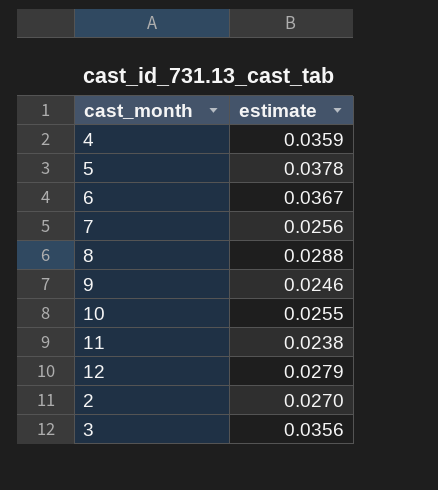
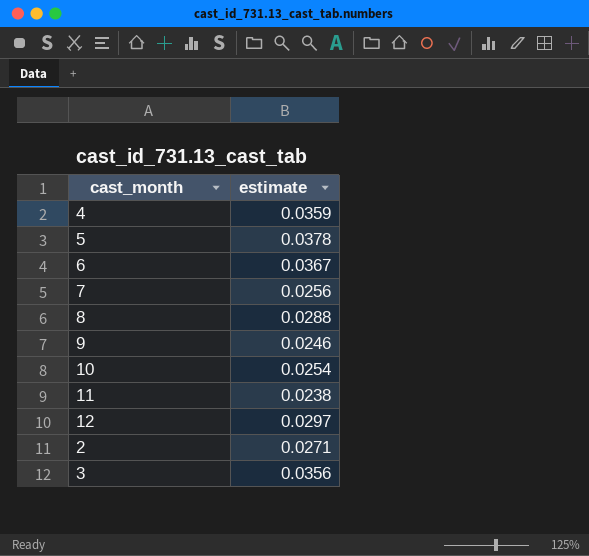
10 | estimate: 0.0255 -> 0.0254
12 | estimate: 0.0279 -> 0.0297
2 | estimate: 0.0270 -> 0.0271

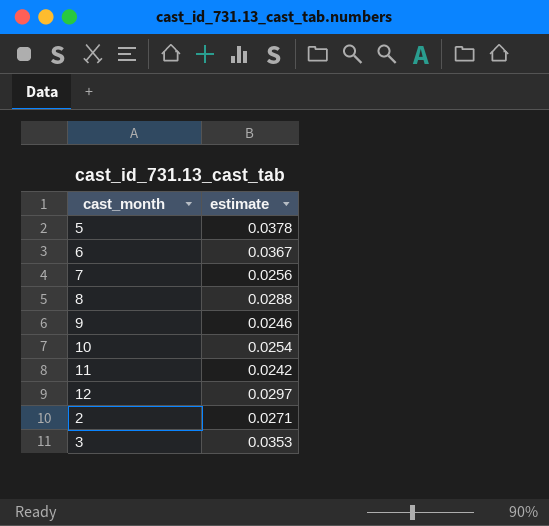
row 4: 0.0359 -> none
11 | estimate: 0.0238 -> 0.0242
3 | estimate: 0.0356 -> 0.0353

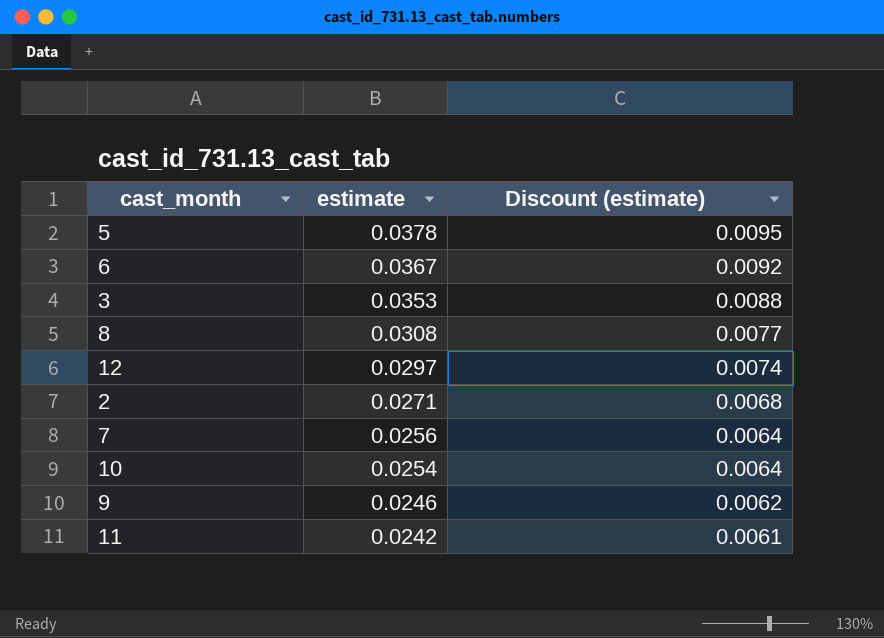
row order: none -> estimate descending
column Discount (estimate) | formula: none -> [estimate] * 0.25
8 | estimate: 0.0288 -> 0.0308

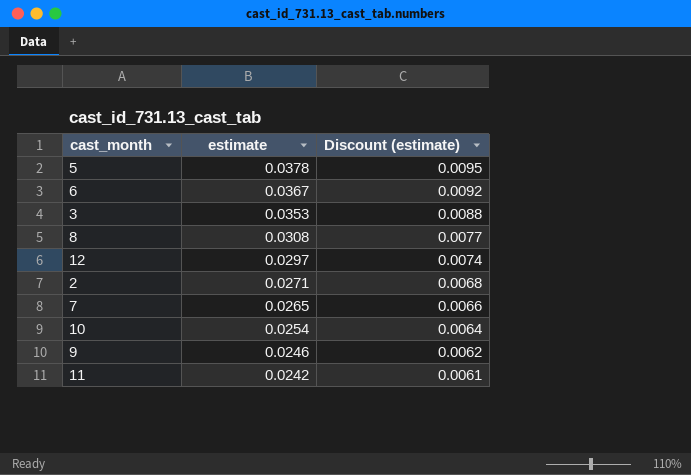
7 | estimate: 0.0256 -> 0.0265
7 | Discount (estimate): 0.0064 -> 0.0066

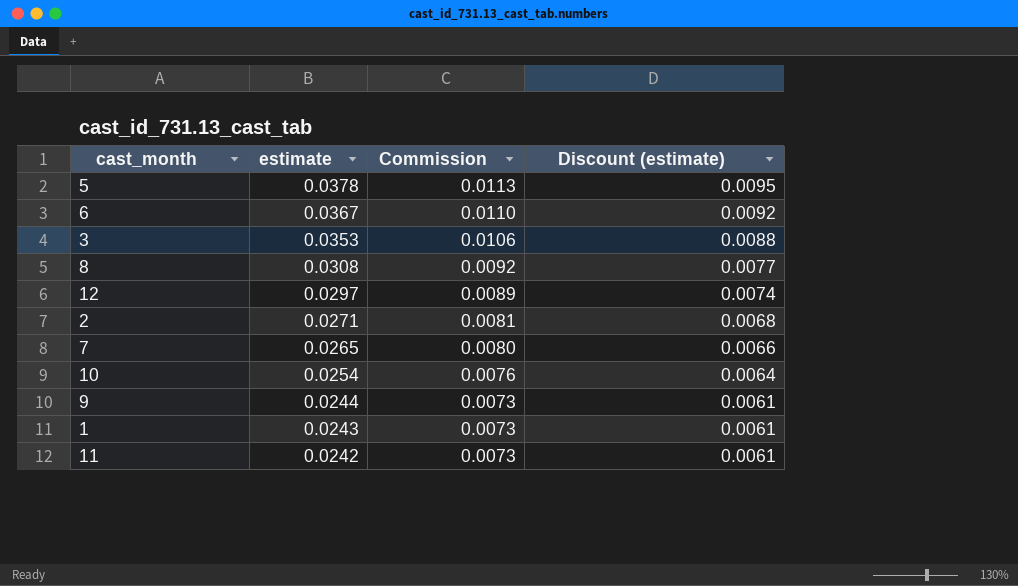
column Commission | formula: none -> [estimate] * 0.3
9 | estimate: 0.0246 -> 0.0244
9 | Discount (estimate): 0.0062 -> 0.0061
row 1: none -> 0.0243 | 0.0073 | 0.0061

